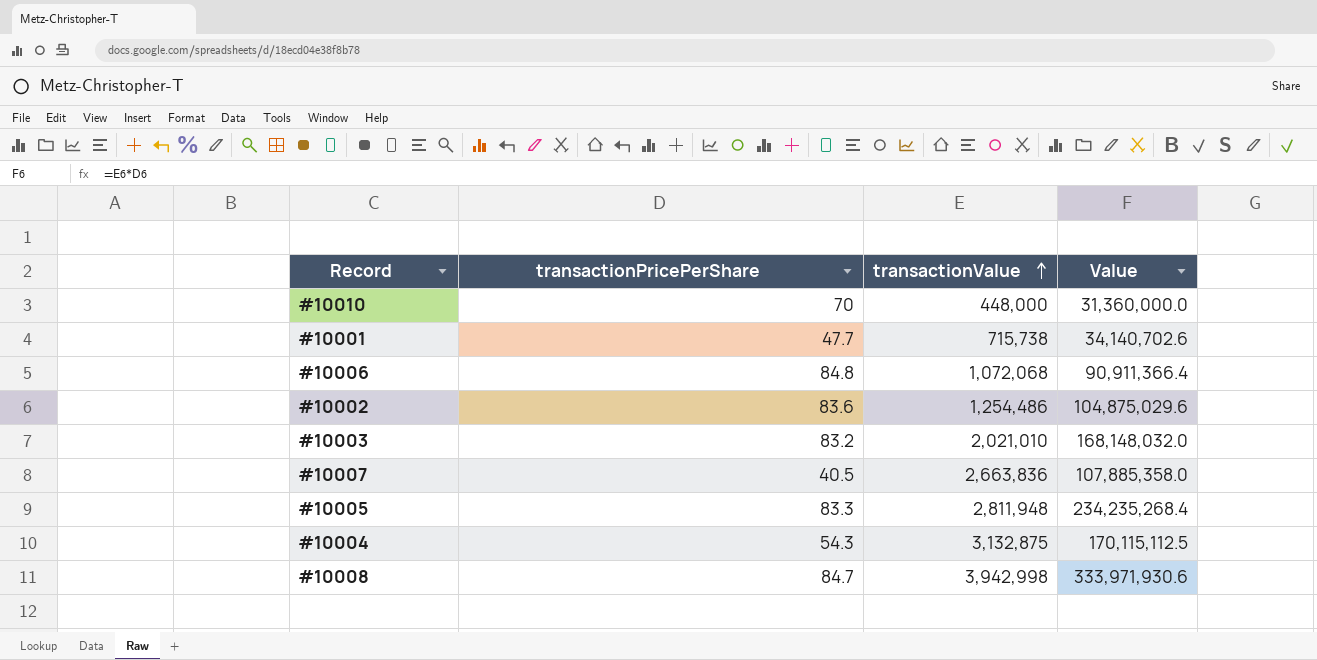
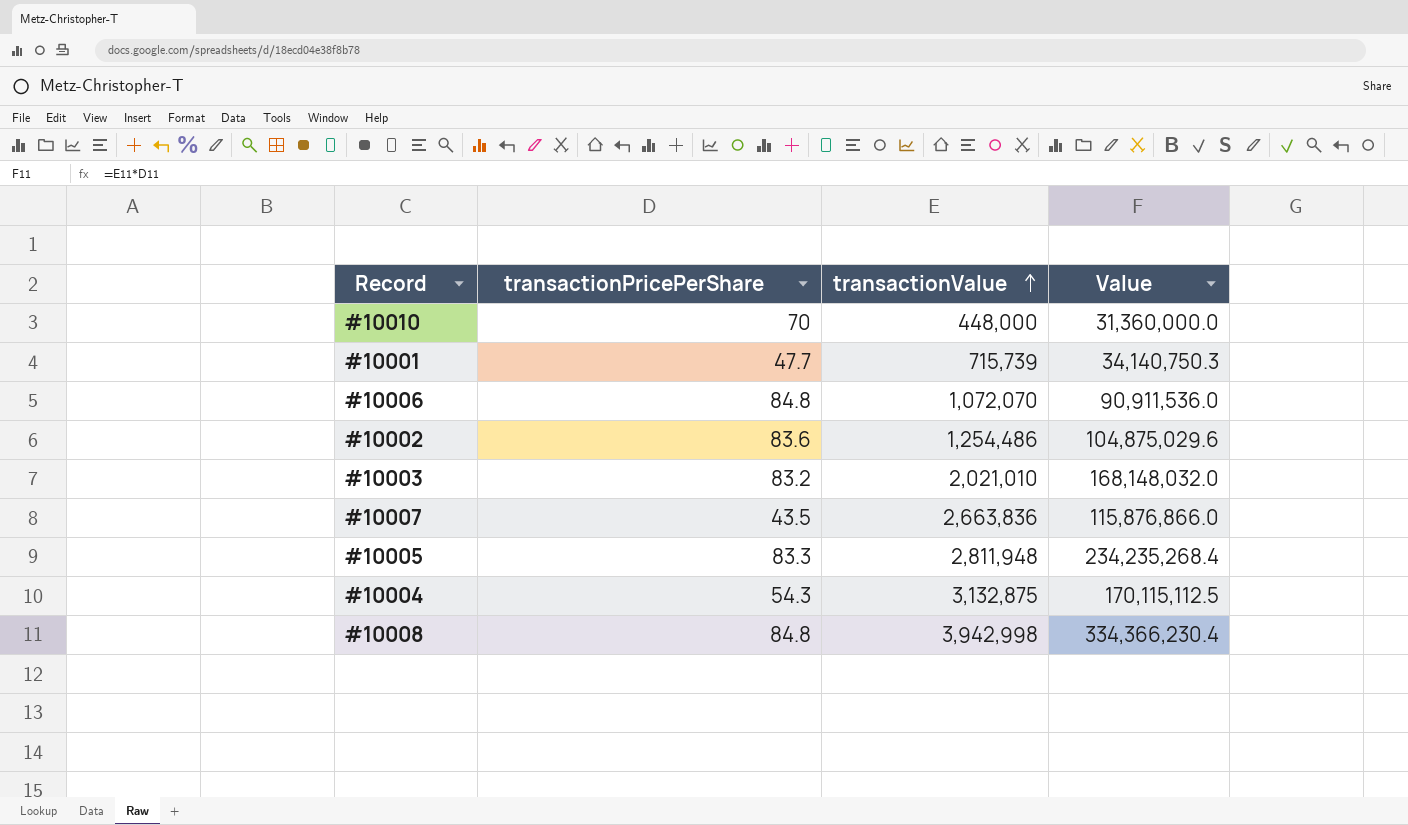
#10001 | transactionValue: 715,738 -> 715,739
#10001 | Value: 34,140,702.6 -> 34,140,750.3
#10006 | transactionValue: 1,072,068 -> 1,072,070
#10006 | Value: 90,911,366.4 -> 90,911,536.0
#10007 | transactionPricePerShare: 40.5 -> 43.5
#10007 | Value: 107,885,358.0 -> 115,876,866.0
#10008 | transactionPricePerShare: 84.7 -> 84.8
#10008 | Value: 333,971,930.6 -> 334,366,230.4

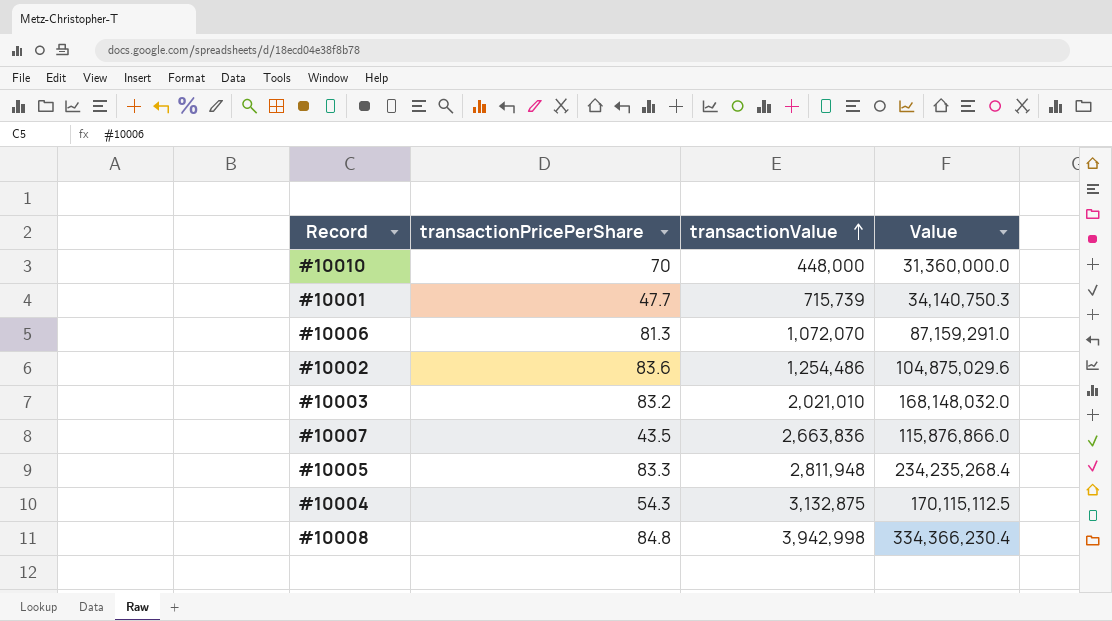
#10006 | transactionPricePerShare: 84.8 -> 81.3
#10006 | Value: 90,911,536.0 -> 87,159,291.0

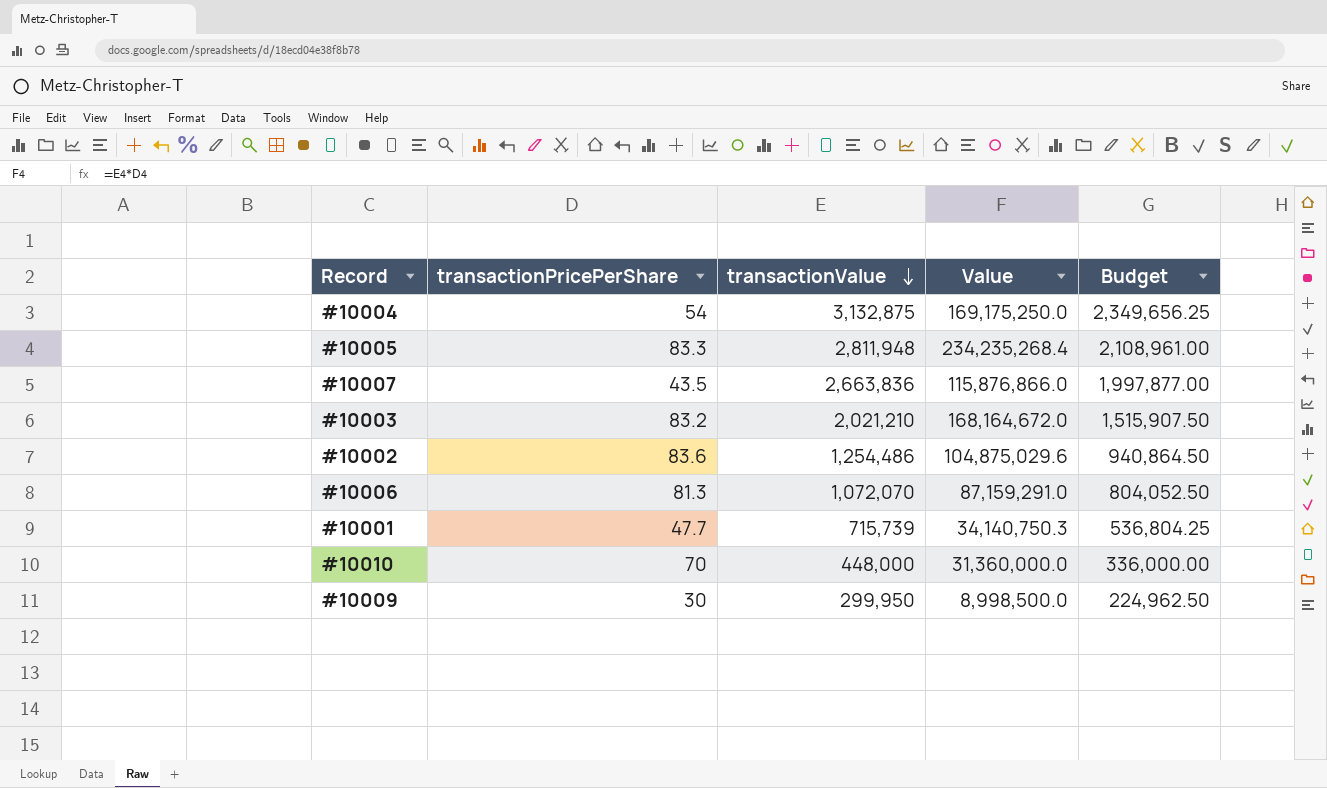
row order: transactionValue ascending -> transactionValue descending
column Budget | formula: none -> [transactionValue] * 0.75
row #10008: 84.8 | 3,942,998 | 334,366,230.4 -> none
#10004 | transactionPricePerShare: 54.3 -> 54
#10004 | Value: 170,115,112.5 -> 169,175,250.0
#10003 | transactionValue: 2,021,010 -> 2,021,210
#10003 | Value: 168,148,032.0 -> 168,164,672.0
row #10009: none -> 30 | 299,950 | 8,998,500.0 | 224,962.50

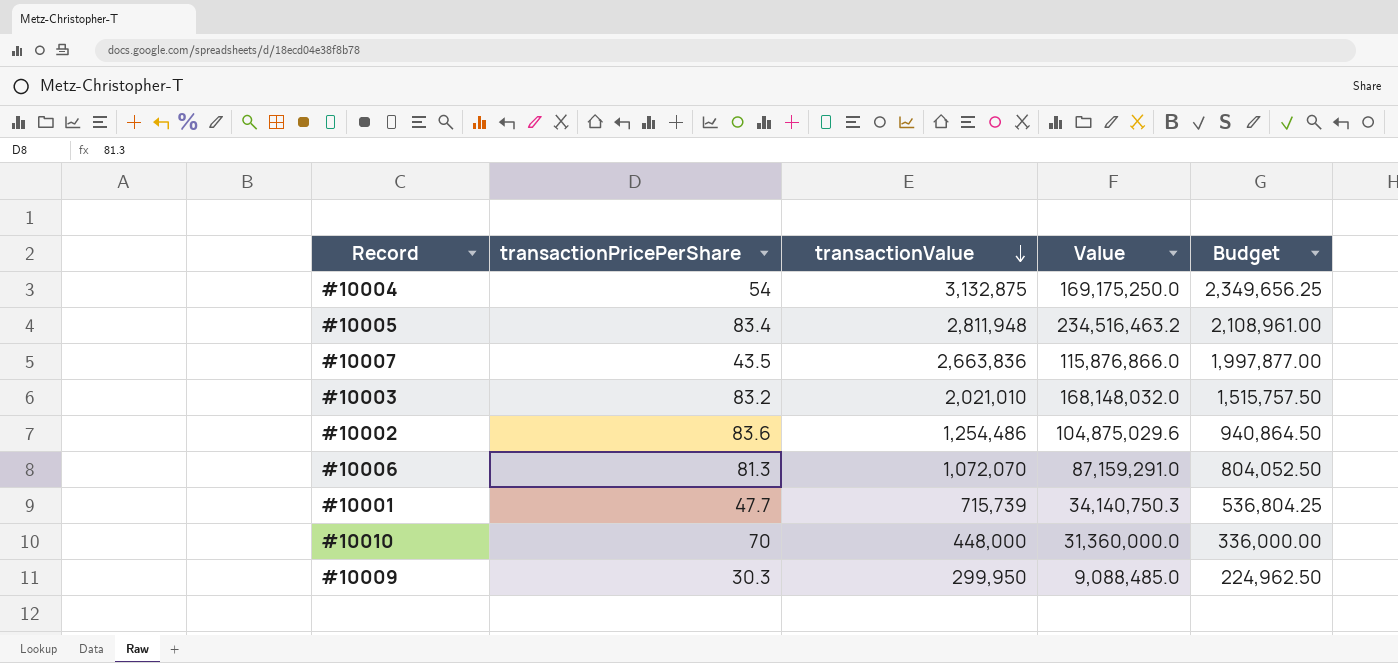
#10005 | transactionPricePerShare: 83.3 -> 83.4
#10005 | Value: 234,235,268.4 -> 234,516,463.2
#10003 | transactionValue: 2,021,210 -> 2,021,010
#10003 | Value: 168,164,672.0 -> 168,148,032.0
#10003 | Budget: 1,515,907.50 -> 1,515,757.50
#10009 | transactionPricePerShare: 30 -> 30.3
#10009 | Value: 8,998,500.0 -> 9,088,485.0

